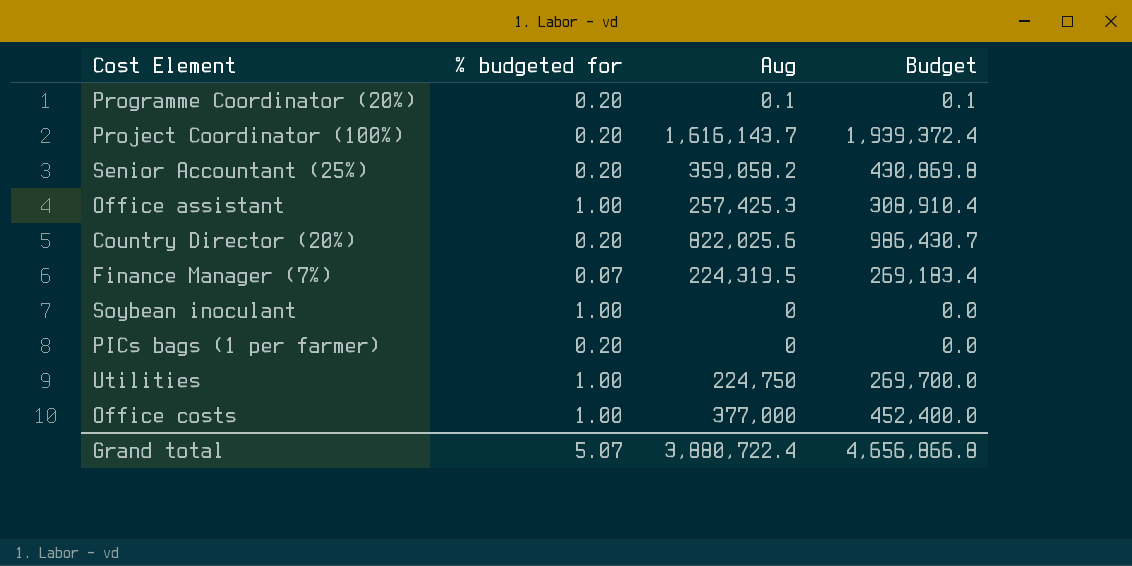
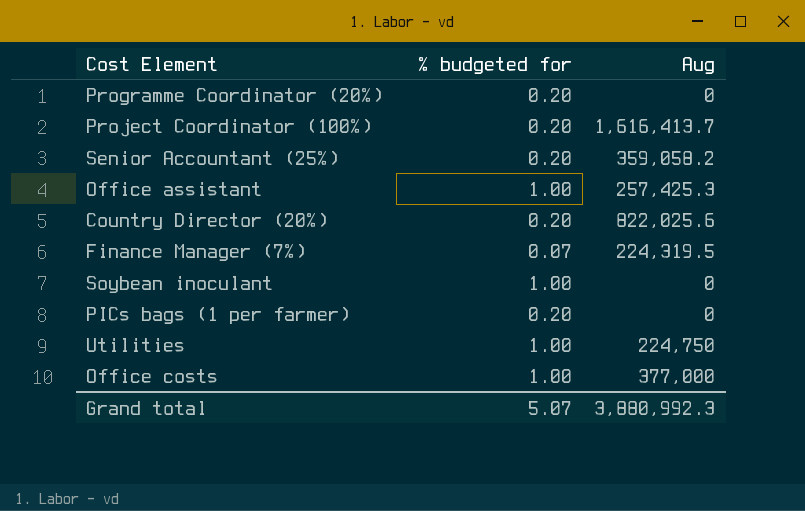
column Budget | formula: [Aug] * 1.2 -> none
Programme Coordinator (20%) | Aug: 0.1 -> 0
Project Coordinator (100%) | Aug: 1,616,143.7 -> 1,616,413.7
Grand total | Aug: 3,880,722.4 -> 3,880,992.3

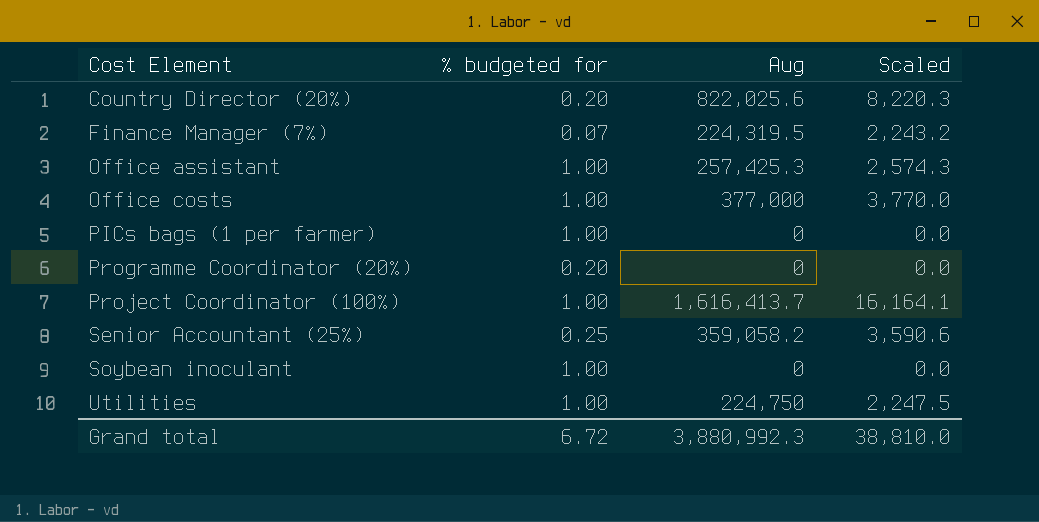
row order: none -> Cost Element ascending
column Scaled | formula: none -> [Aug] * 0.01
PICs bags (1 per farmer) | % budgeted for: 0.20 -> 1.00
Project Coordinator (100%) | % budgeted for: 0.20 -> 1.00
Senior Accountant (25%) | % budgeted for: 0.20 -> 0.25
Grand total | % budgeted for: 5.07 -> 6.72

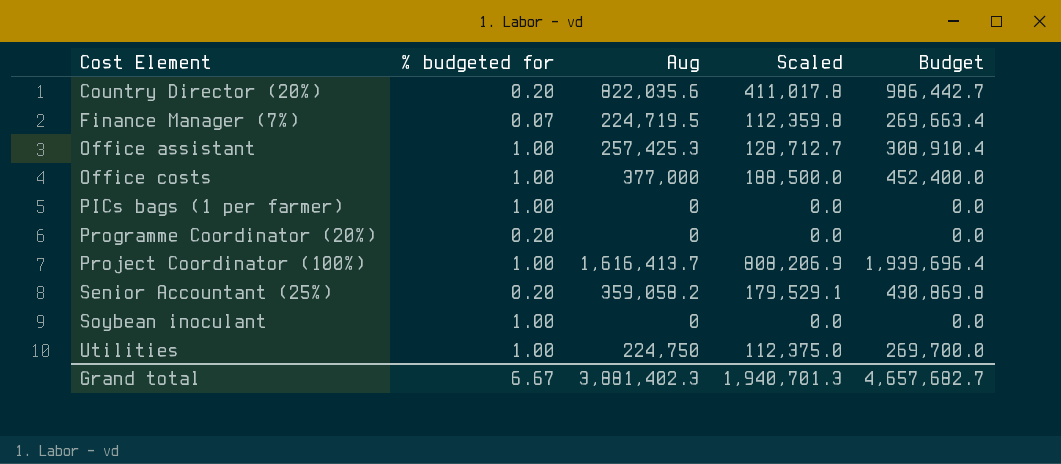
column Scaled | formula: [Aug] * 0.01 -> [Aug] * 0.5
column Budget | formula: none -> [Aug] * 1.2
Country Director (20%) | Aug: 822,025.6 -> 822,035.6
Finance Manager (7%) | Aug: 224,319.5 -> 224,719.5
Senior Accountant (25%) | % budgeted for: 0.25 -> 0.20
Grand total | % budgeted for: 6.72 -> 6.67
Grand total | Aug: 3,880,992.3 -> 3,881,402.3
Grand total | Scaled: 38,810.0 -> 1,940,701.3

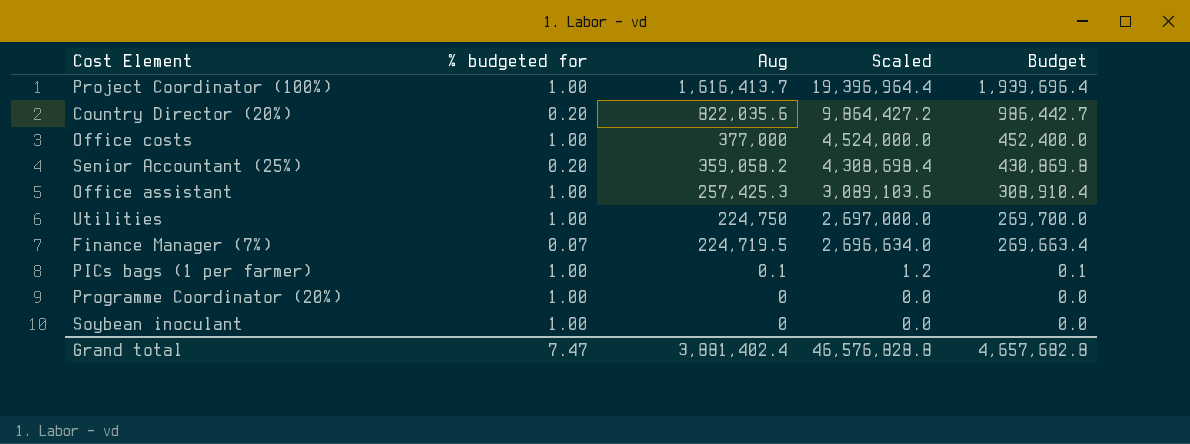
row order: Cost Element ascending -> Aug descending
column Scaled | formula: [Aug] * 0.5 -> [Aug] * 12
PICs bags (1 per farmer) | Aug: 0 -> 0.1
PICs bags (1 per farmer) | Budget: 0.0 -> 0.1
Programme Coordinator (20%) | % budgeted for: 0.20 -> 1.00
Grand total | % budgeted for: 6.67 -> 7.47
Grand total | Aug: 3,881,402.3 -> 3,881,402.4
Grand total | Scaled: 1,940,701.3 -> 46,576,828.8
Grand total | Budget: 4,657,682.7 -> 4,657,682.8

